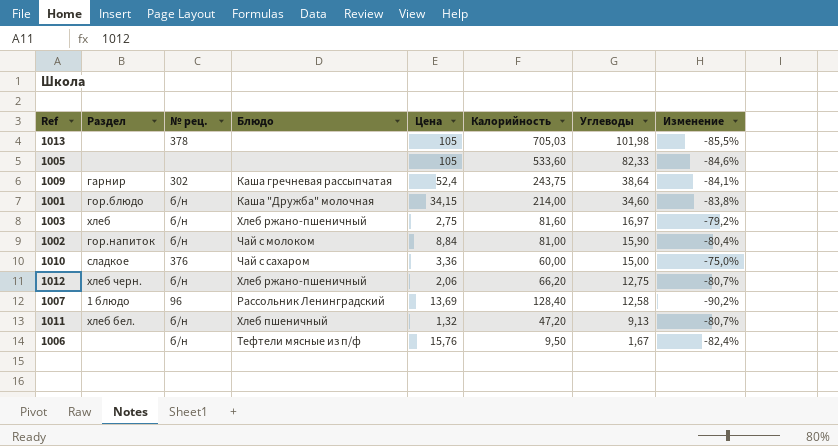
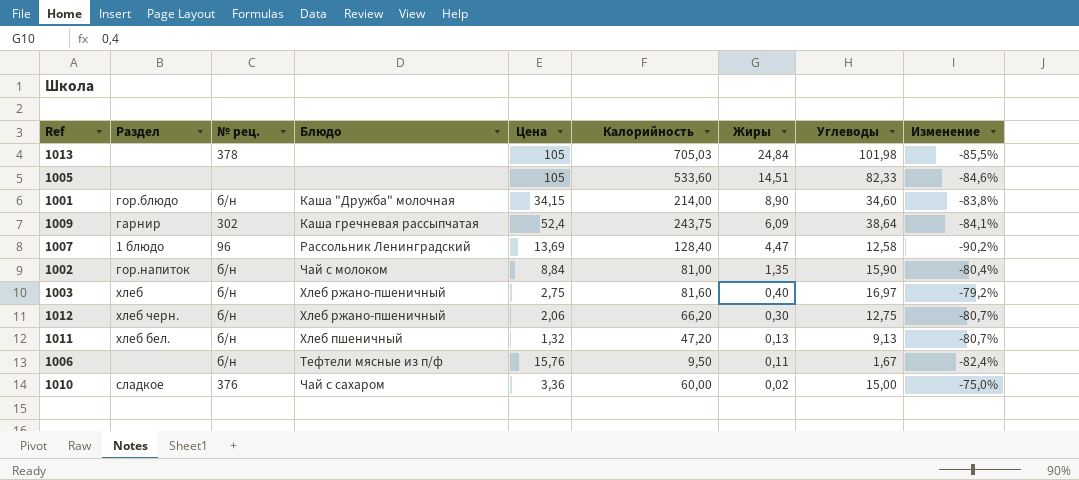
row order: Углеводы descending -> Жиры descending
column Жиры | position: none -> 7

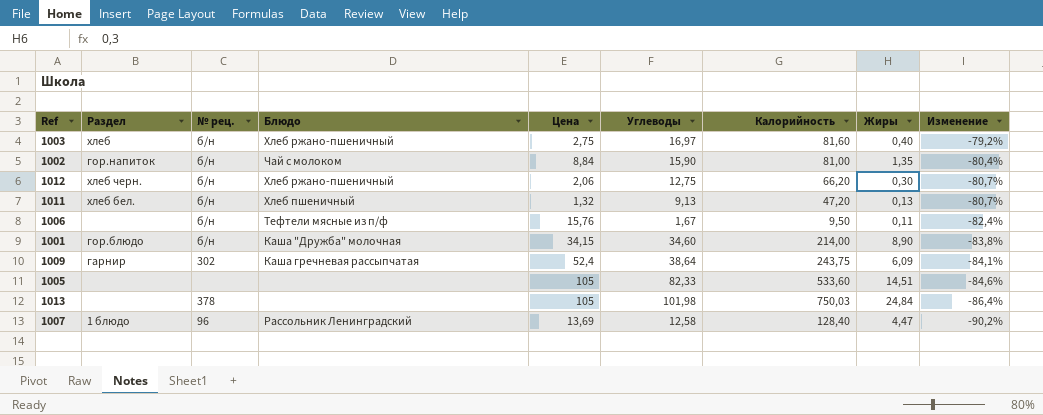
row order: Жиры descending -> Изменение descending
column Углеводы | position: 8 -> 6
row 1010: сладкое | 376 | Чай с сахаром | 3,36 | 60,00 | 0,02 | 15,00 | -75,0% -> none
1013 | Калорийность: 705,03 -> 750,03
1013 | Изменение: -85,5% -> -86,4%

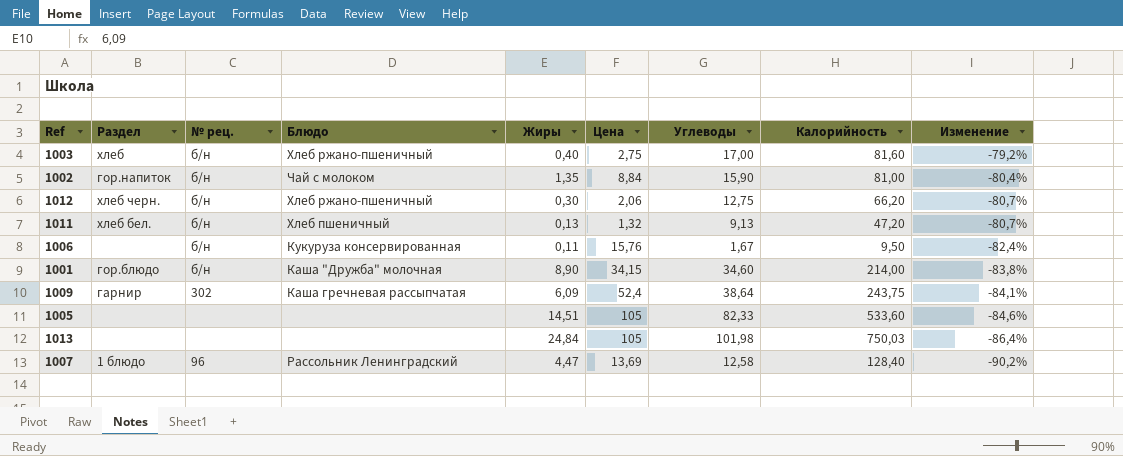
column Жиры | position: 8 -> 5
1003 | Углеводы: 16,97 -> 17,00
1006 | Блюдо: Тефтели мясные из п/ф -> Кукуруза консервированная
1013 | № рец.: 378 -> none

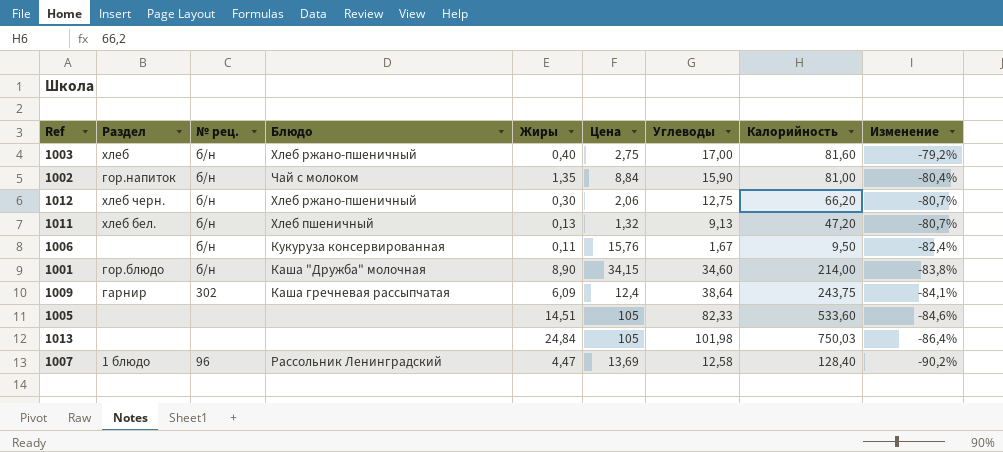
1009 | Цена: 52,4 -> 12,4

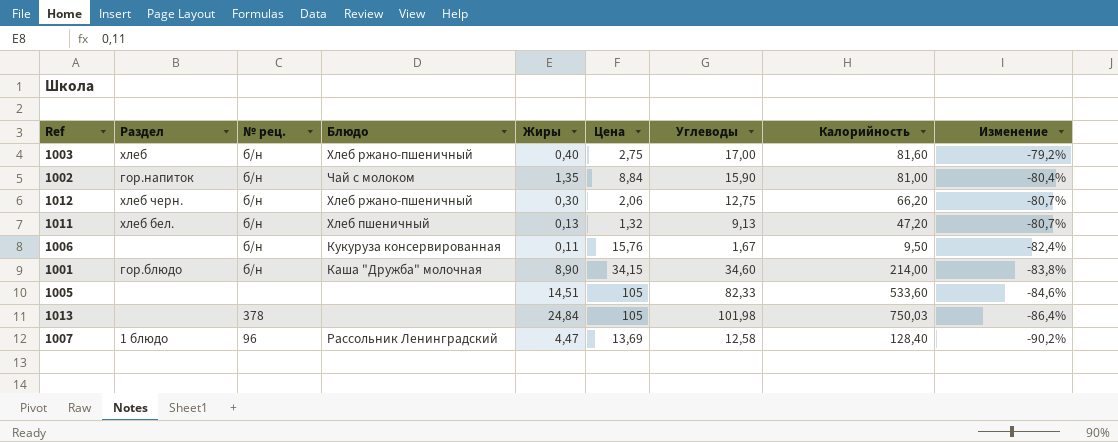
row 1009: гарнир | 302 | Каша гречневая рассыпчатая | 6,09 | 12,4 | 38,64 | 243,75 | -84,1% -> none
1013 | № рец.: none -> 378

